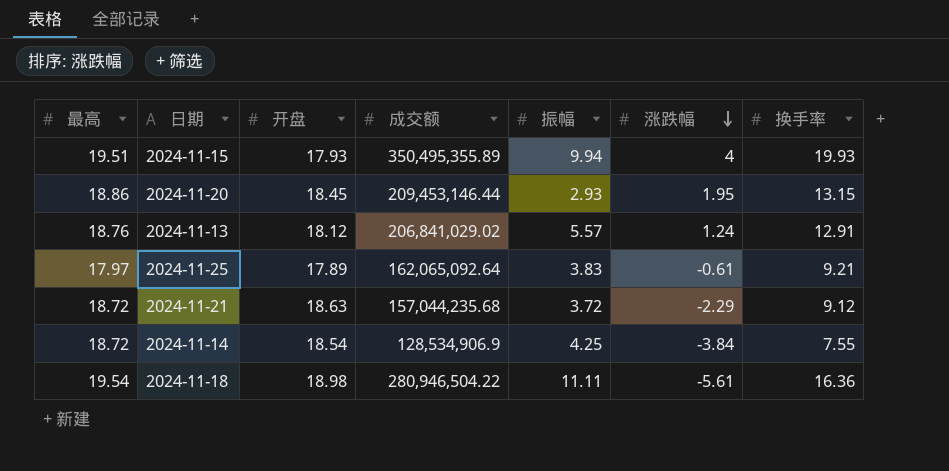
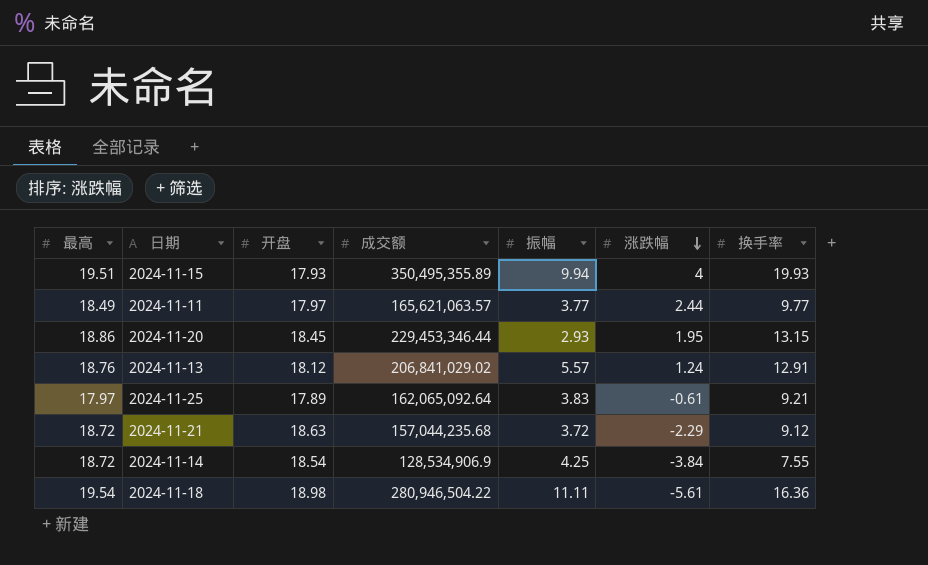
row 2024-11-11: none -> 18.49 | 17.97 | 165,621,063.57 | 3.77 | 2.44 | 9.77
2024-11-20 | 成交额: 209,453,146.44 -> 229,453,346.44

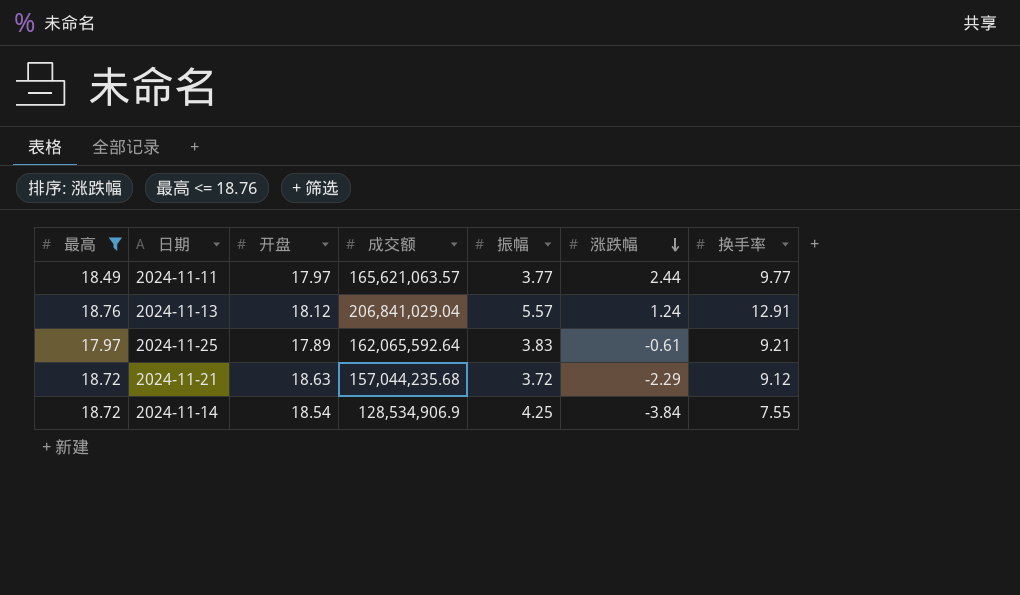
filter: none -> 最高 <= 18.76
2024-11-13 | 成交额: 206,841,029.02 -> 206,841,029.04
2024-11-25 | 成交额: 162,065,092.64 -> 162,065,592.64

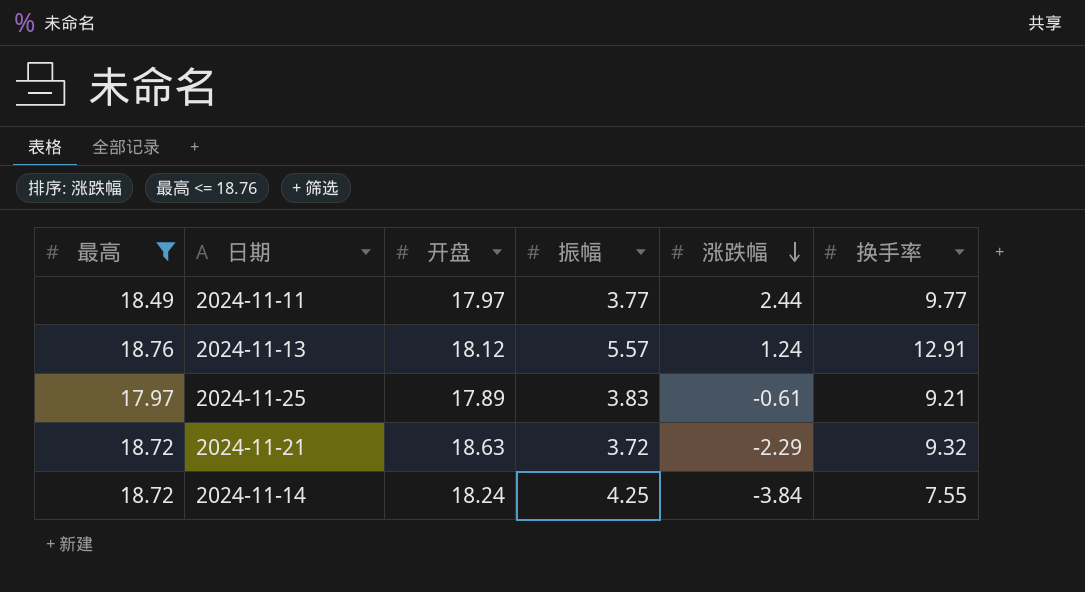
column 成交额 | position: 4 -> none
2024-11-21 | 换手率: 9.12 -> 9.32
2024-11-14 | 开盘: 18.54 -> 18.24

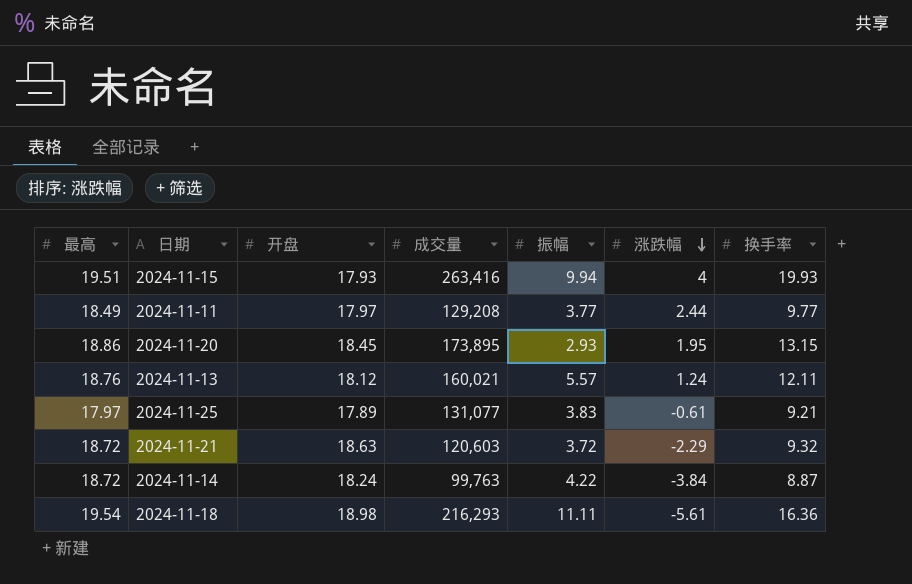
filter: 最高 <= 18.76 -> none
column 成交量 | position: none -> 4
2024-11-13 | 换手率: 12.91 -> 12.11
2024-11-14 | 振幅: 4.25 -> 4.22
2024-11-14 | 换手率: 7.55 -> 8.87

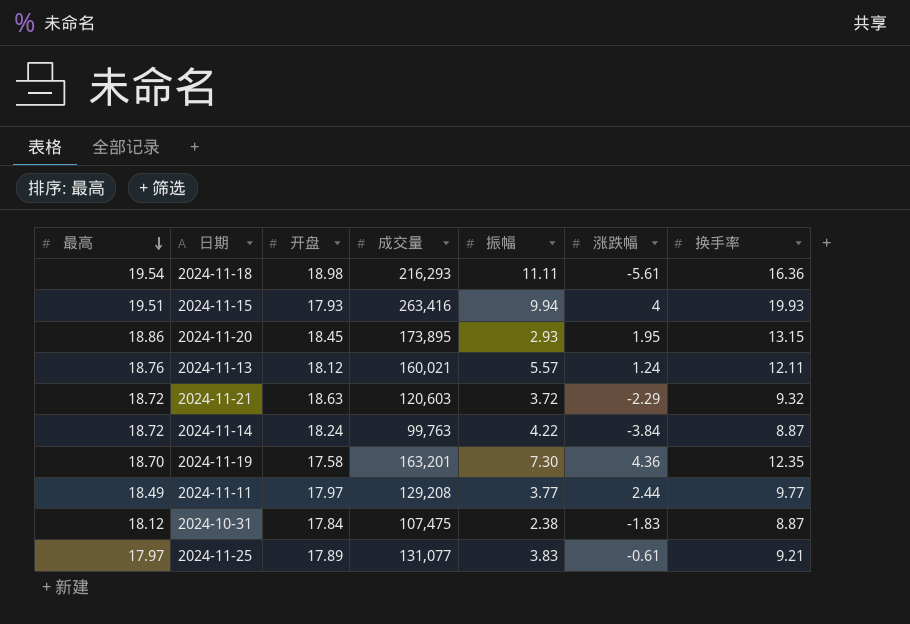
row order: 涨跌幅 descending -> 最高 descending
row 2024-11-19: none -> 18.70 | 17.58 | 163,201 | 7.30 | 4.36 | 12.35
row 2024-10-31: none -> 18.12 | 17.84 | 107,475 | 2.38 | -1.83 | 8.87

